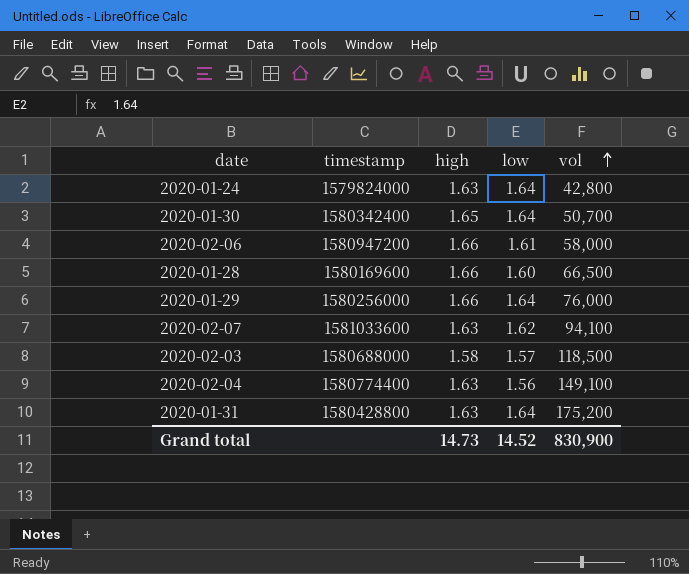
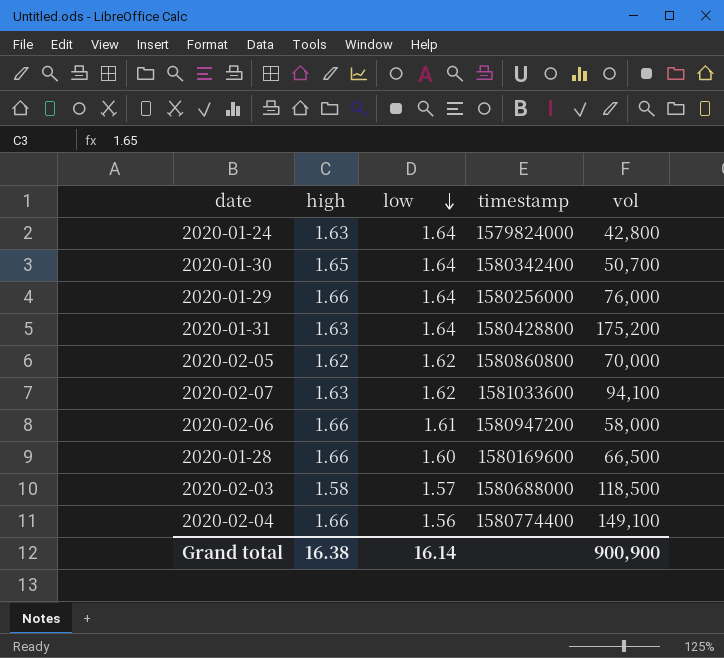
row order: vol ascending -> low descending
column timestamp | position: 2 -> 4
row 2020-02-05: none -> 1.62 | 1.62 | 1580860800 | 70,000
2020-02-04 | high: 1.63 -> 1.66
Grand total | high: 14.73 -> 16.38
Grand total | low: 14.52 -> 16.14
Grand total | vol: 830,900 -> 900,900

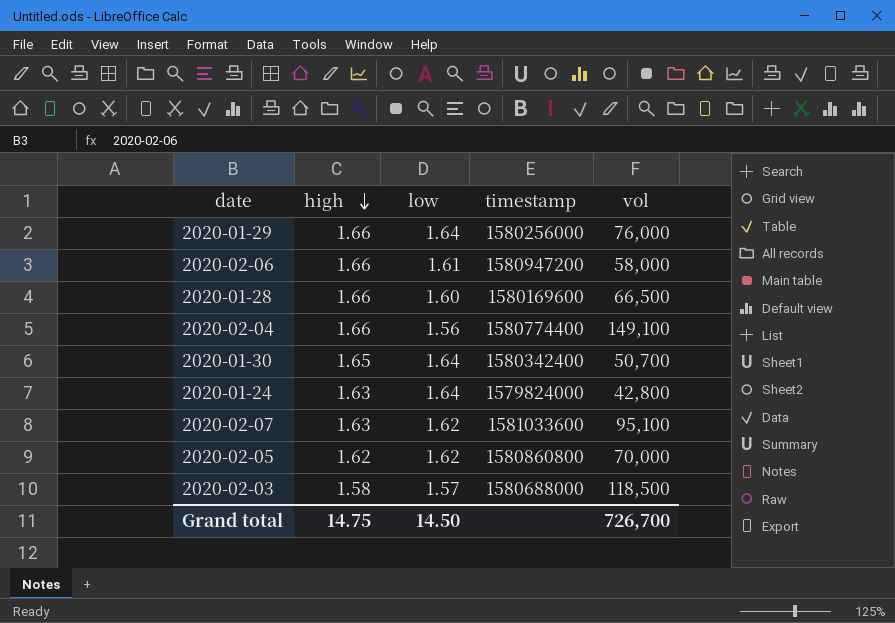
row order: low descending -> high descending
row 2020-01-31: 1.63 | 1.64 | 1580428800 | 175,200 -> none
2020-02-07 | vol: 94,100 -> 95,100
Grand total | high: 16.38 -> 14.75
Grand total | low: 16.14 -> 14.50
Grand total | vol: 900,900 -> 726,700

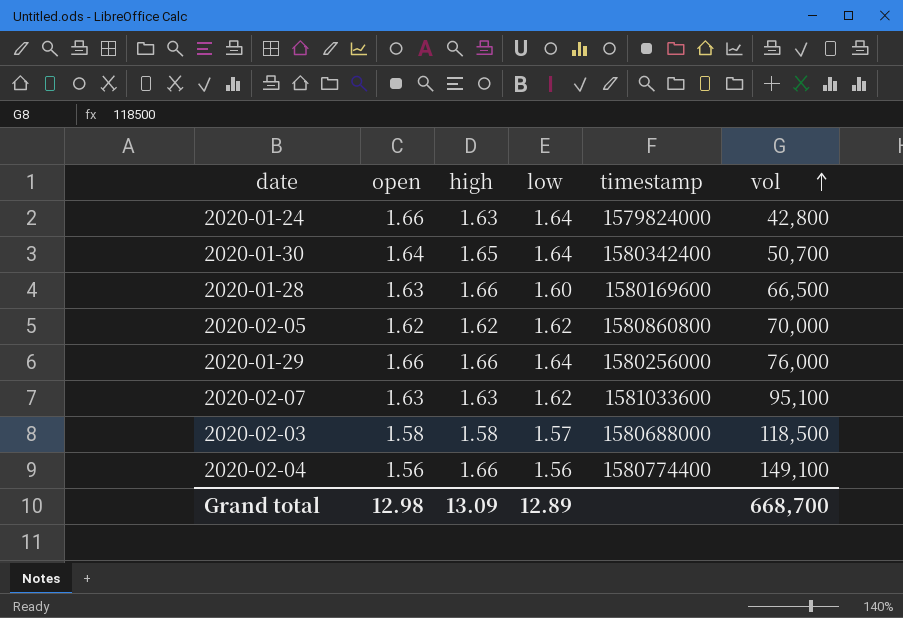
row order: high descending -> vol ascending
column open | position: none -> 2
row 2020-02-06: 1.66 | 1.61 | 1580947200 | 58,000 -> none
Grand total | high: 14.75 -> 13.09
Grand total | low: 14.50 -> 12.89
Grand total | vol: 726,700 -> 668,700

